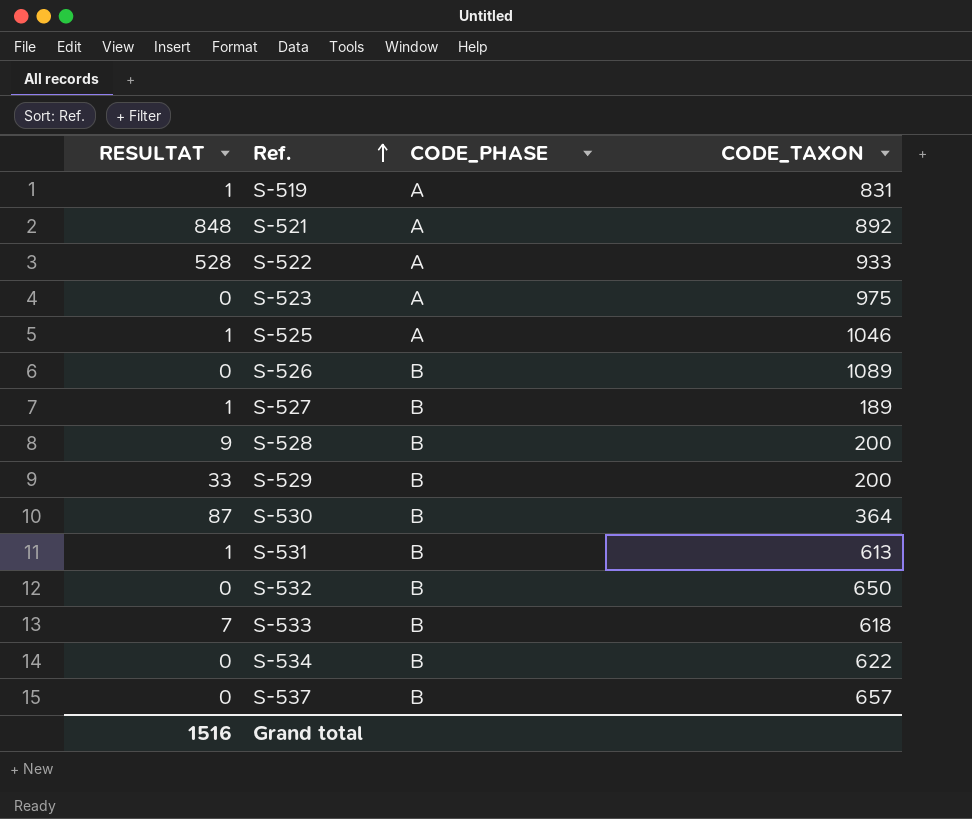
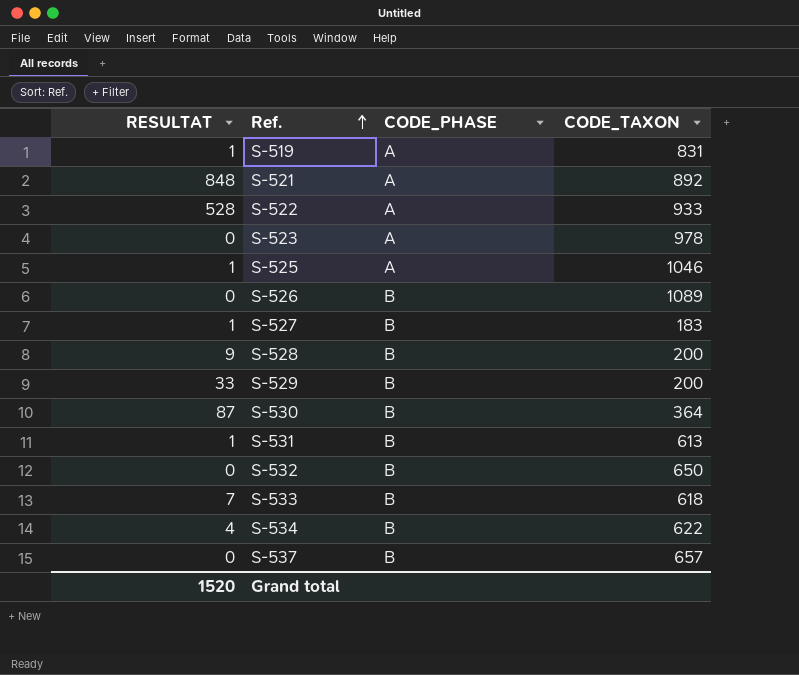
S-523 | CODE_TAXON: 975 -> 978
S-527 | CODE_TAXON: 189 -> 183
S-534 | RESULTAT: 0 -> 4
Grand total | RESULTAT: 1516 -> 1520

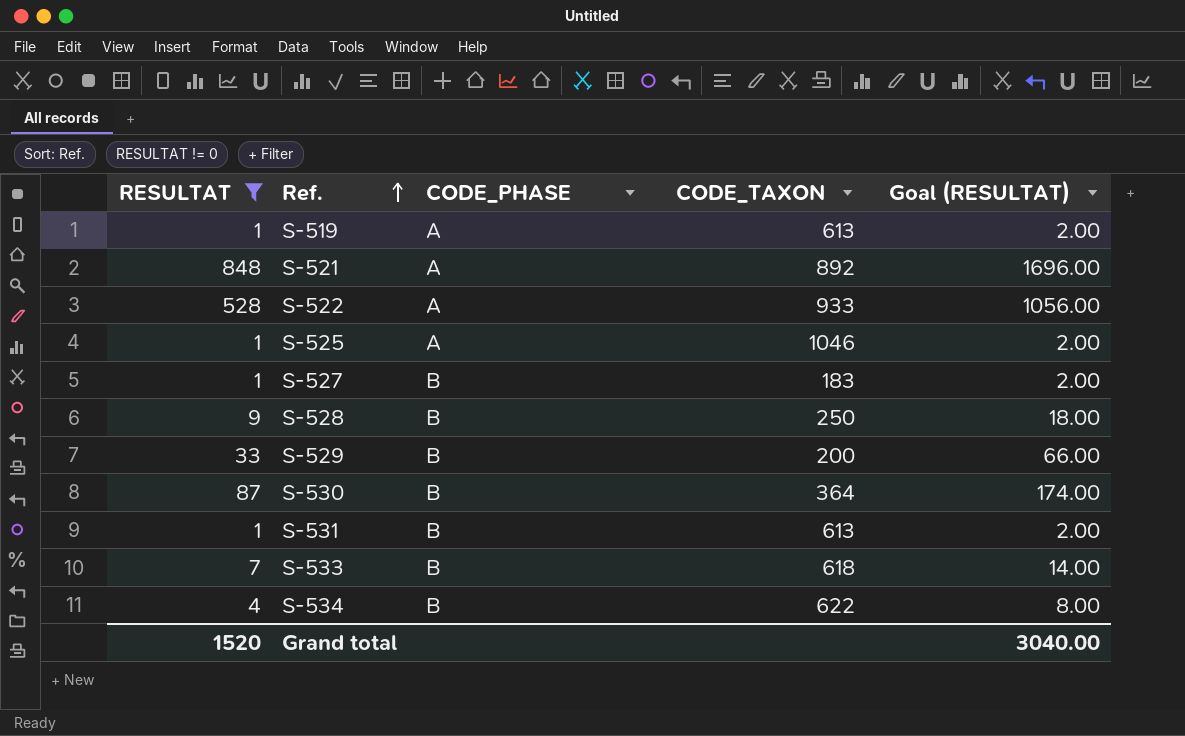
filter: none -> RESULTAT != 0
column Goal (RESULTAT) | formula: none -> [RESULTAT] * 2
S-519 | CODE_TAXON: 831 -> 613
S-528 | CODE_TAXON: 200 -> 250

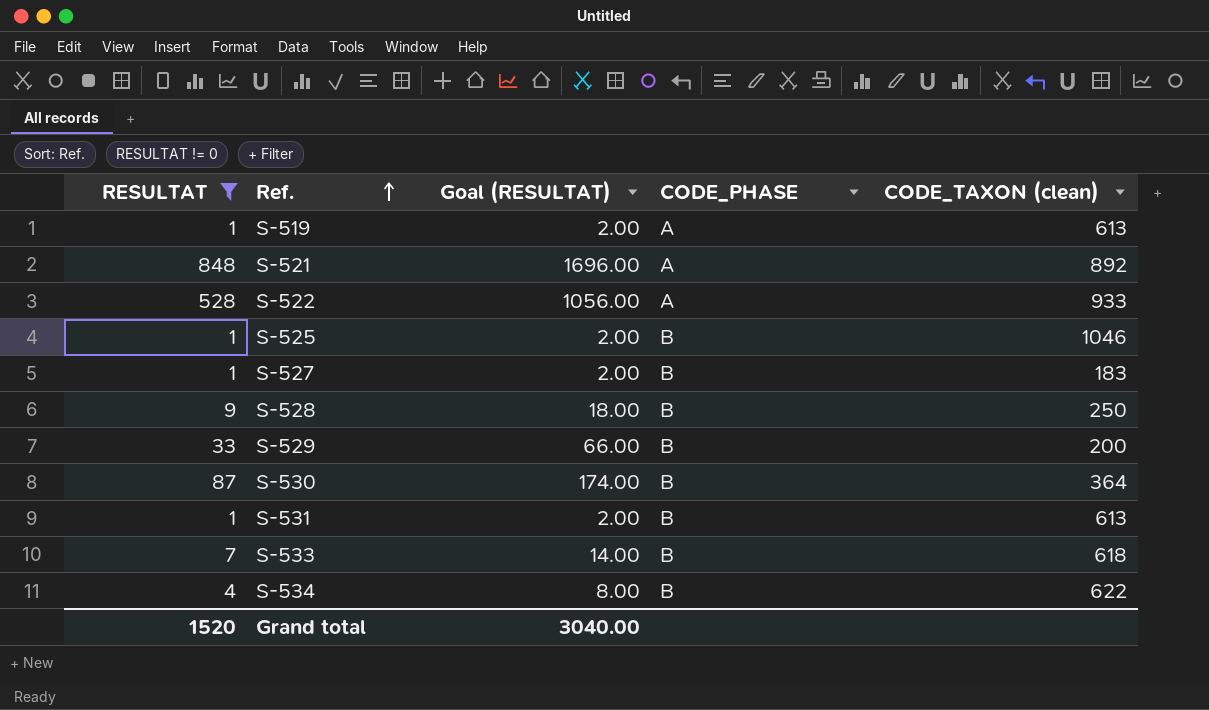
column Goal (RESULTAT) | position: 5 -> 3
column name: CODE_TAXON -> CODE_TAXON (clean)
S-525 | CODE_PHASE: A -> B

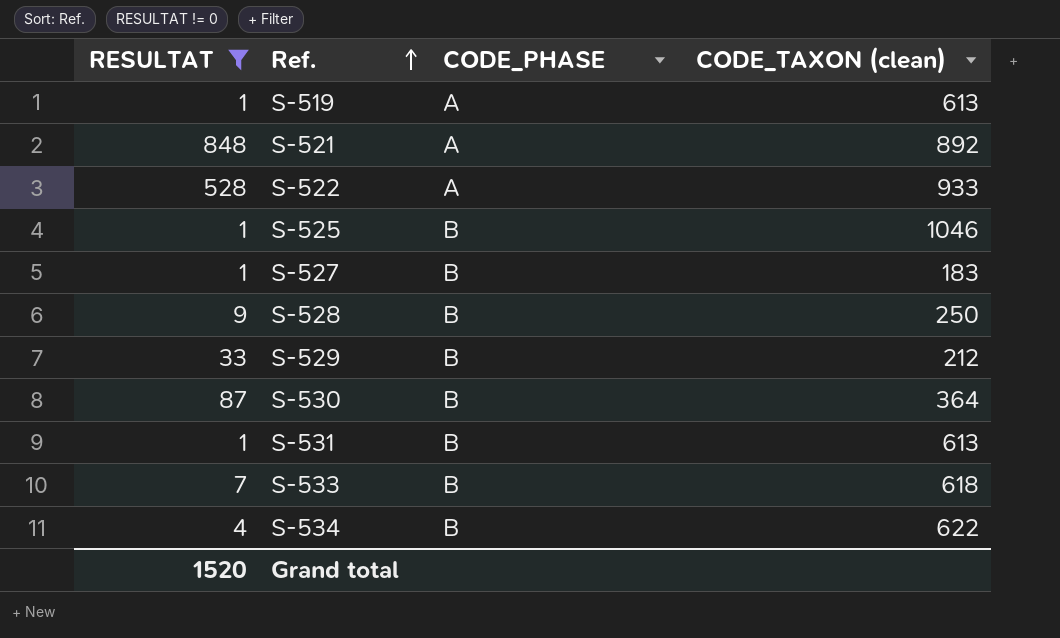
column Goal (RESULTAT) | formula: [RESULTAT] * 2 -> none
S-529 | CODE_TAXON (clean): 200 -> 212

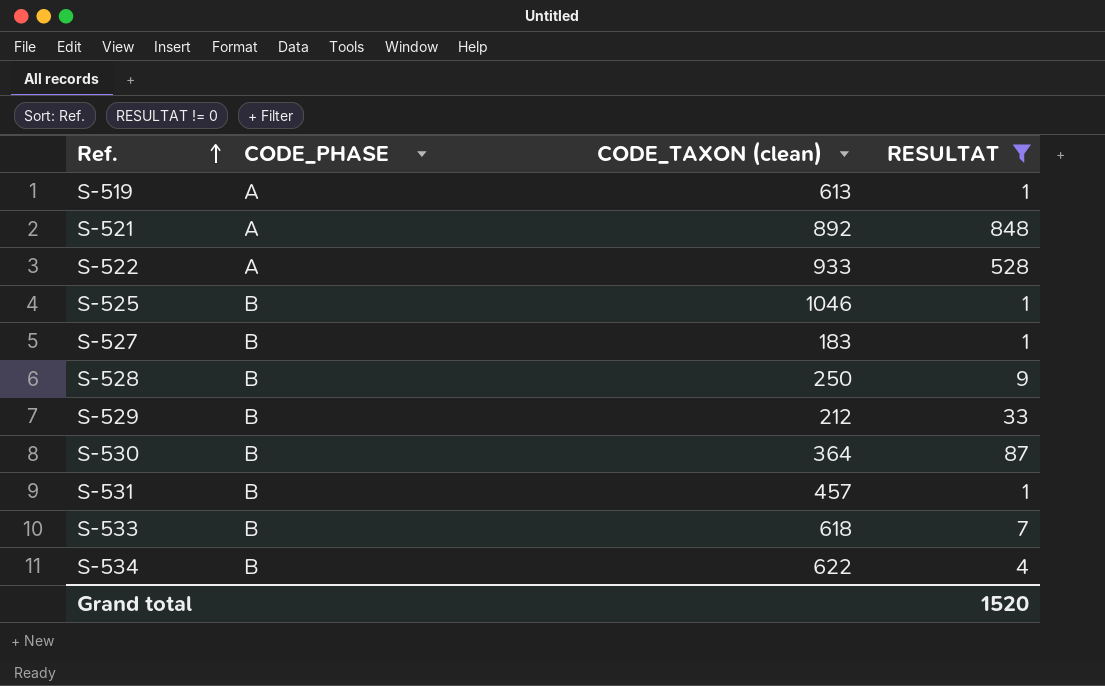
column RESULTAT | position: 1 -> 4
S-531 | CODE_TAXON (clean): 613 -> 457

